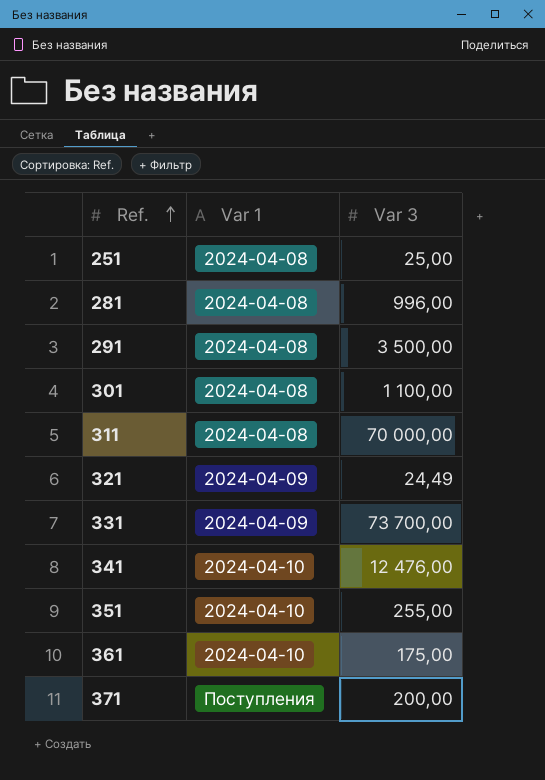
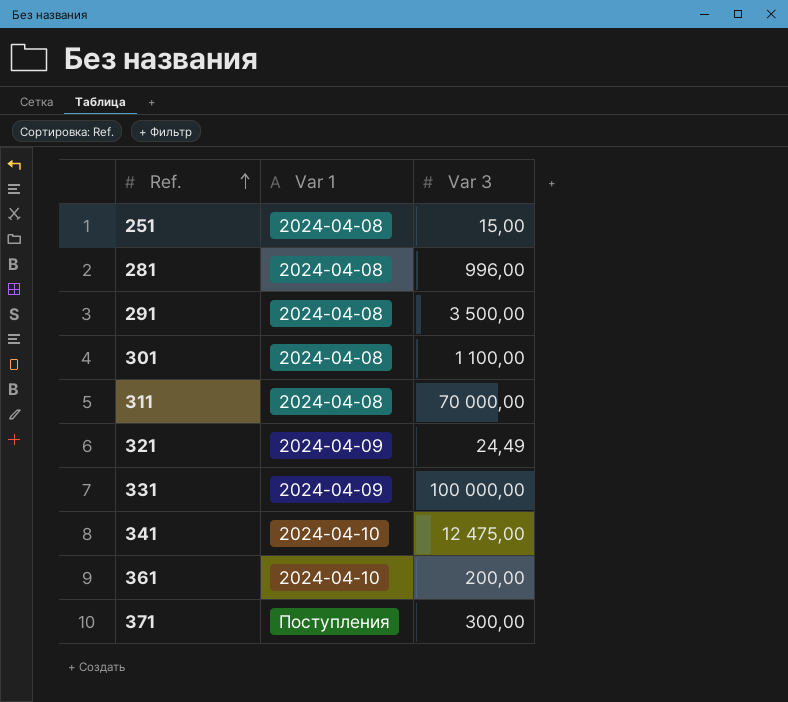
row 351: 2024-04-10 | 255,00 -> none
251 | Var 3: 25,00 -> 15,00
331 | Var 3: 73 700,00 -> 100 000,00
341 | Var 3: 12 476,00 -> 12 475,00
361 | Var 3: 175,00 -> 200,00
371 | Var 3: 200,00 -> 300,00

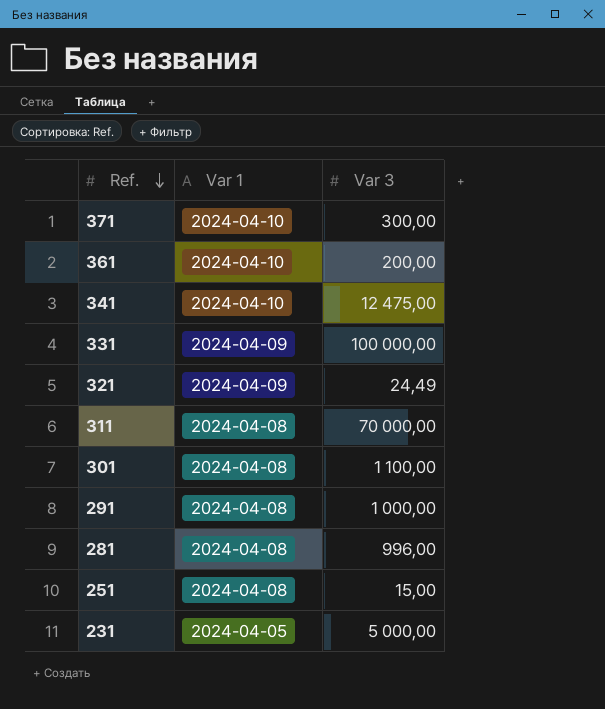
row order: Ref. ascending -> Ref. descending
371 | Var 1: Поступления -> 2024-04-10
291 | Var 3: 3 500,00 -> 1 000,00
row 231: none -> 2024-04-05 | 5 000,00

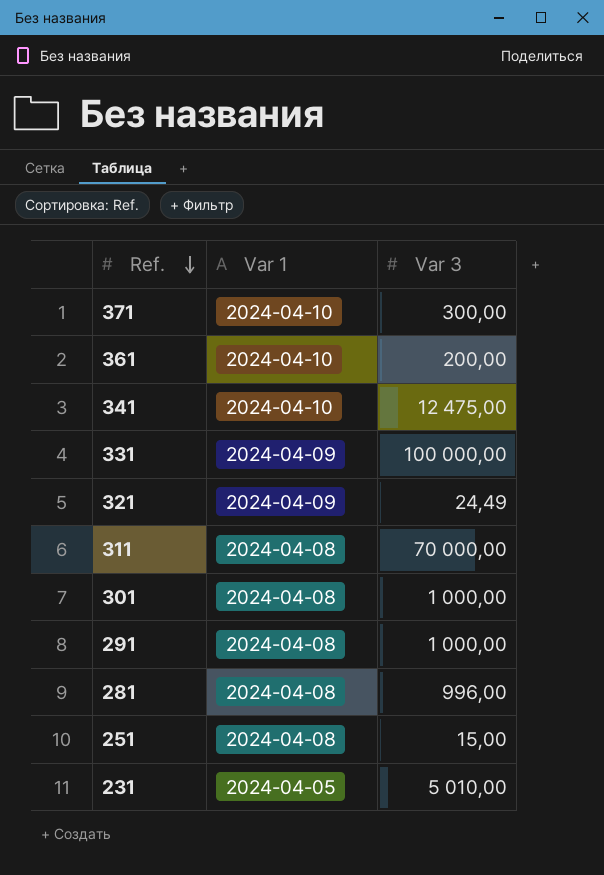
301 | Var 3: 1 100,00 -> 1 000,00
231 | Var 3: 5 000,00 -> 5 010,00

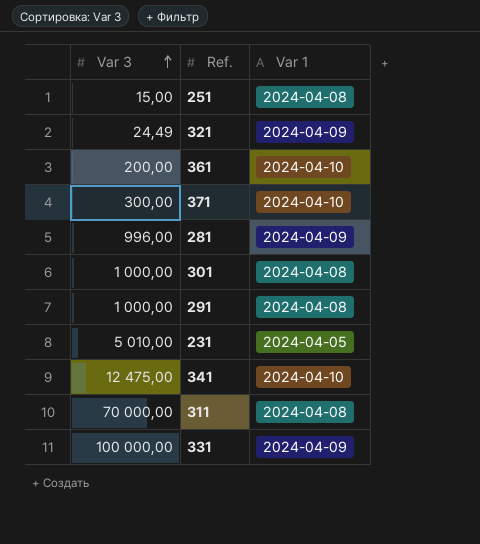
row order: Ref. descending -> Var 3 ascending
column Var 3 | position: 3 -> 1
281 | Var 1: 2024-04-08 -> 2024-04-09

